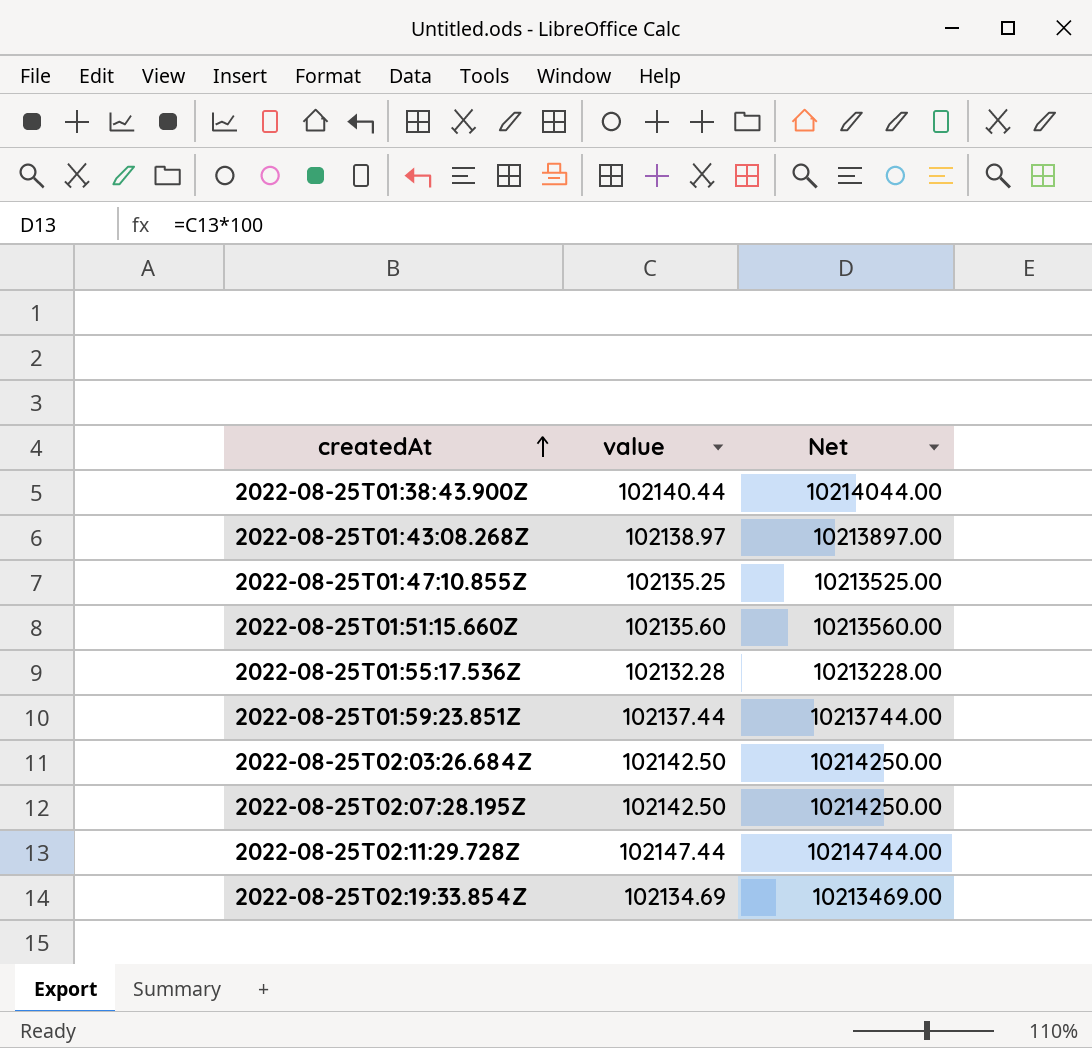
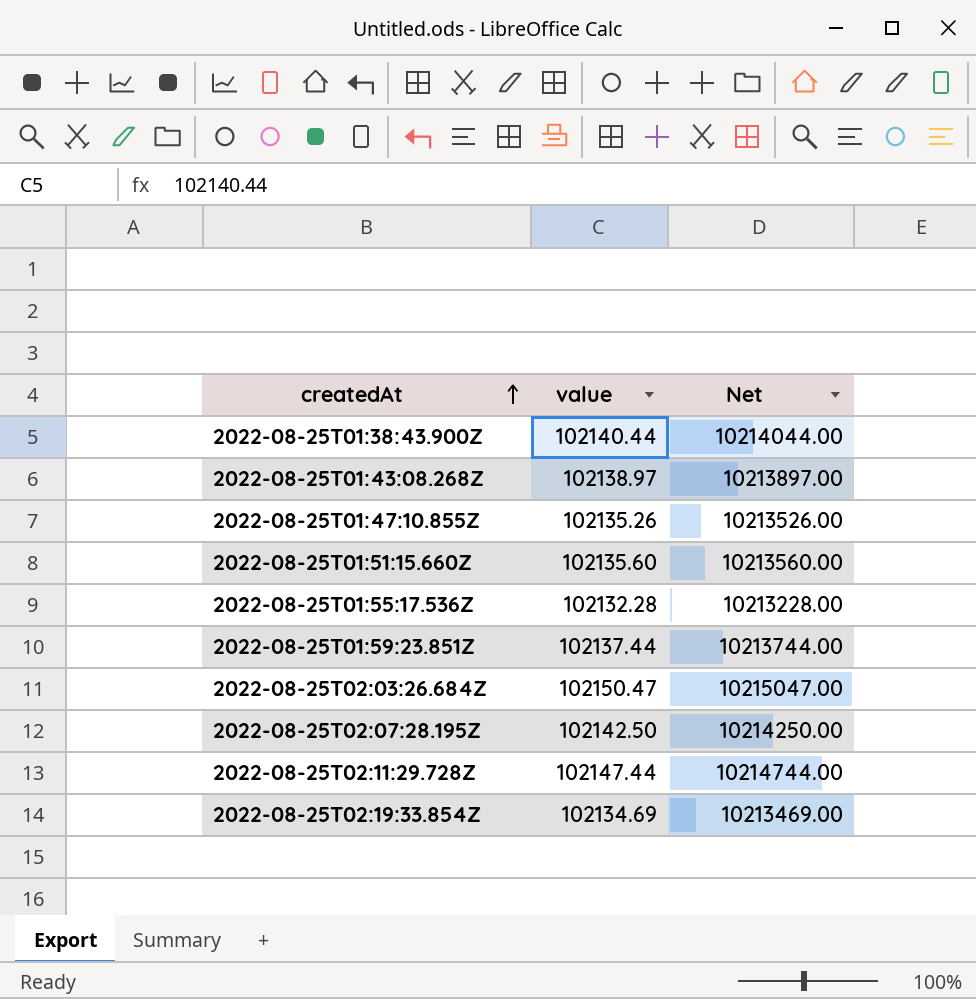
2022-08-25T01:47:10.855Z | value: 102135.25 -> 102135.26
2022-08-25T01:47:10.855Z | Net: 10213525.00 -> 10213526.00
2022-08-25T02:03:26.684Z | value: 102142.50 -> 102150.47
2022-08-25T02:03:26.684Z | Net: 10214250.00 -> 10215047.00

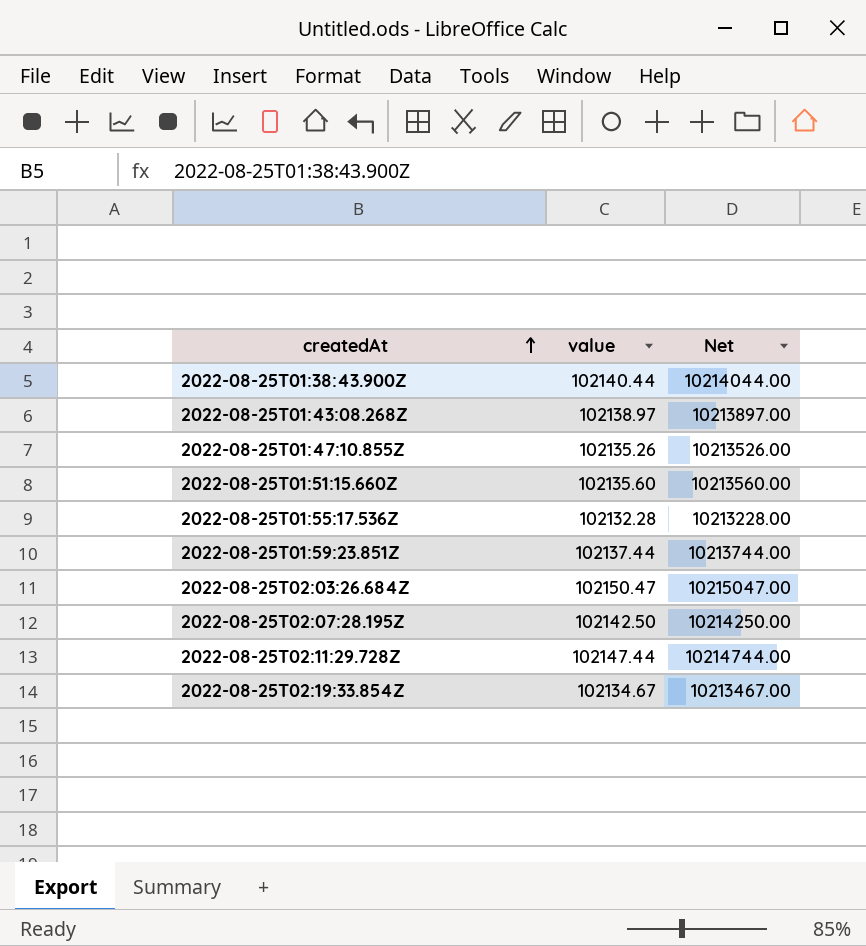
2022-08-25T02:19:33.854Z | value: 102134.69 -> 102134.67
2022-08-25T02:19:33.854Z | Net: 10213469.00 -> 10213467.00

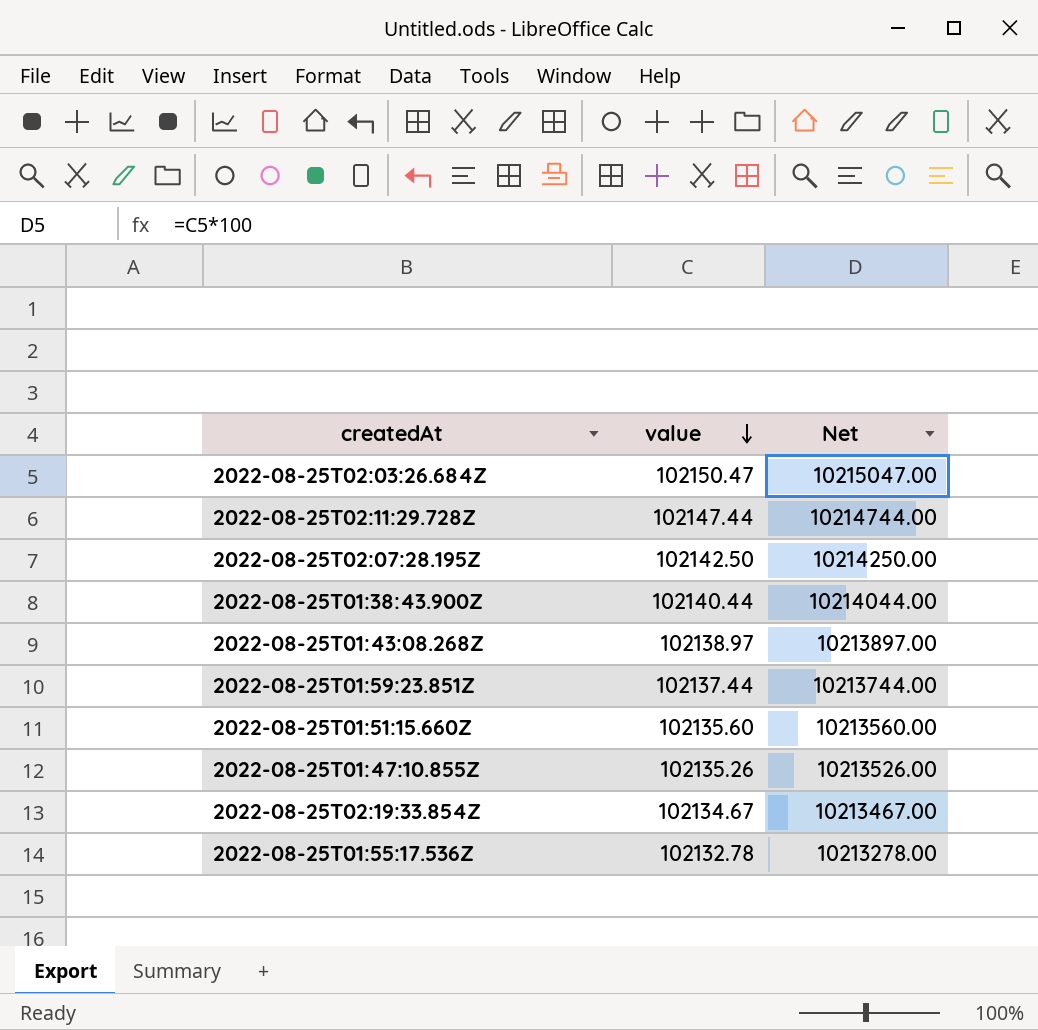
row order: createdAt ascending -> value descending
2022-08-25T01:55:17.536Z | value: 102132.28 -> 102132.78
2022-08-25T01:55:17.536Z | Net: 10213228.00 -> 10213278.00

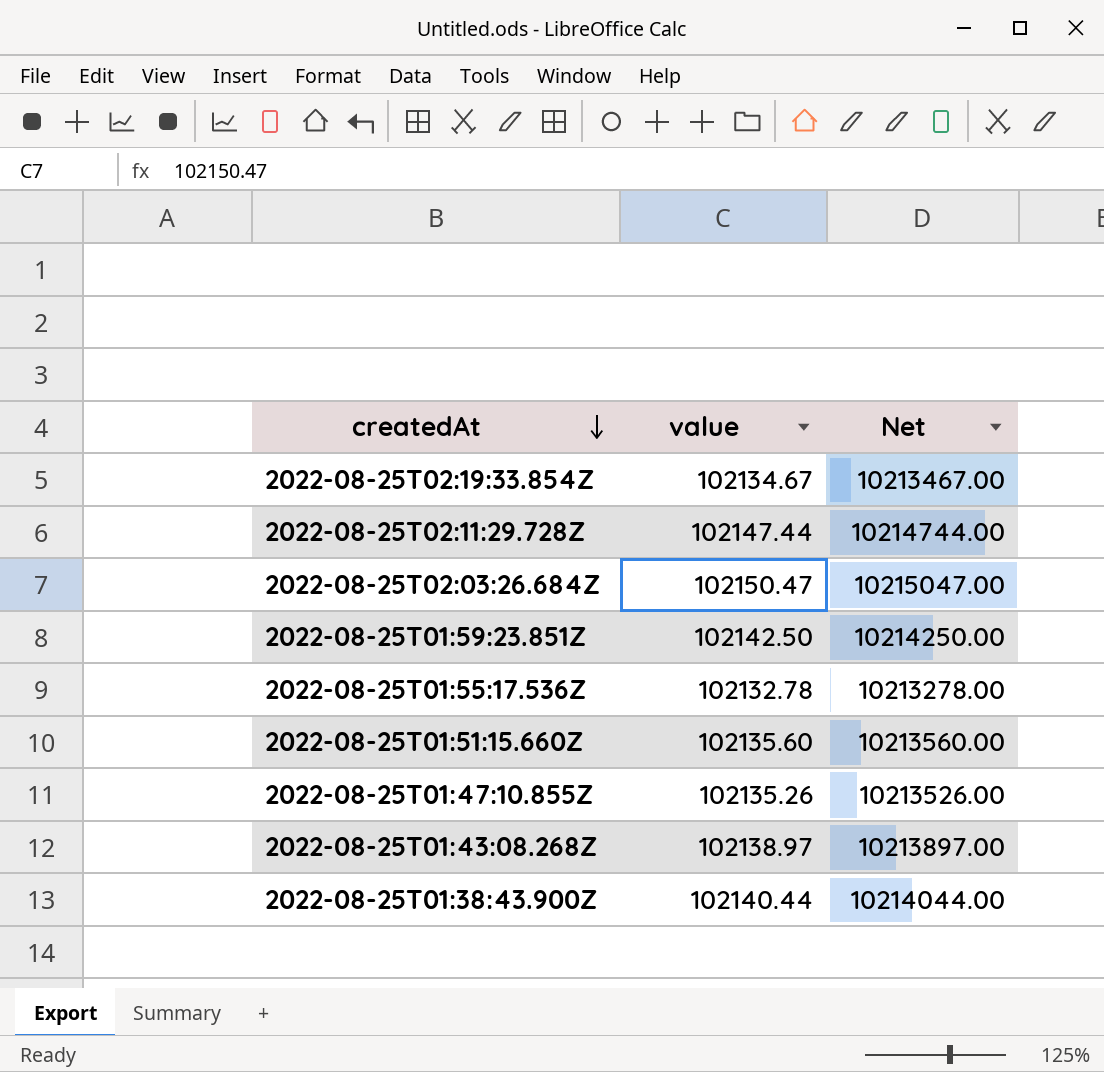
row order: value descending -> createdAt descending
row 2022-08-25T02:07:28.195Z: 102142.50 | 10214250.00 -> none
2022-08-25T01:59:23.851Z | value: 102137.44 -> 102142.50
2022-08-25T01:59:23.851Z | Net: 10213744.00 -> 10214250.00

